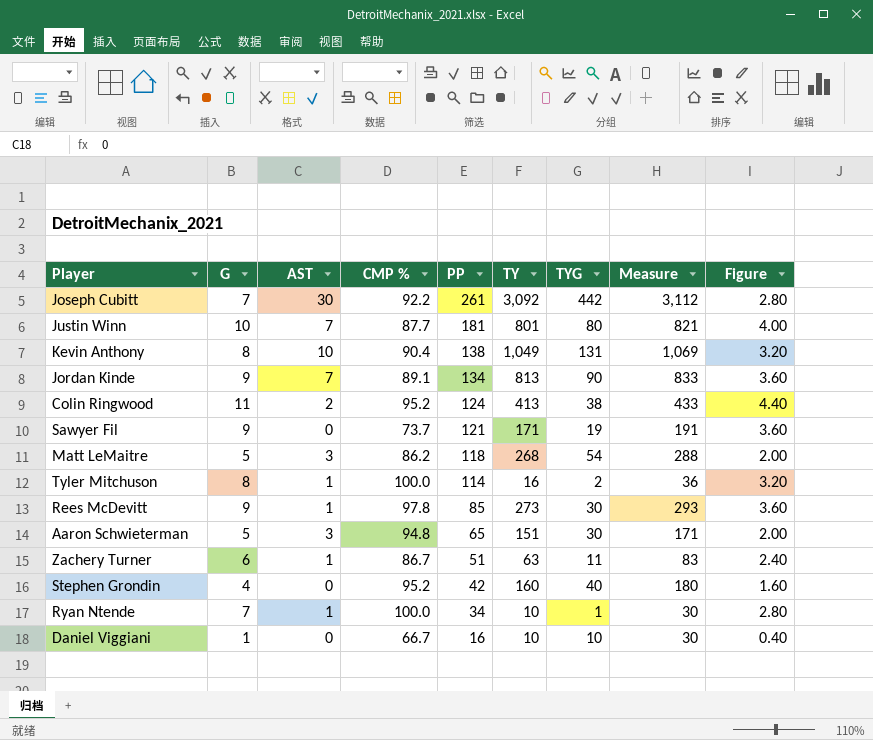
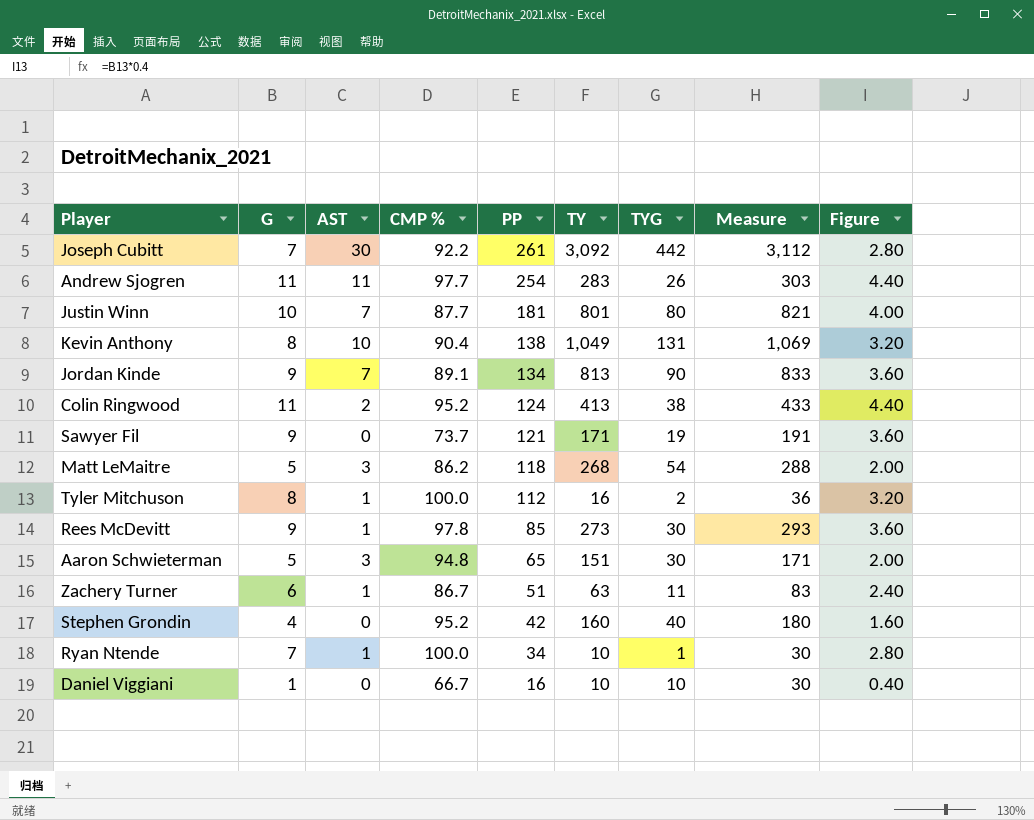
row Andrew Sjogren: none -> 11 | 11 | 97.7 | 254 | 283 | 26 | 303 | 4.40
Tyler Mitchuson | PP: 114 -> 112

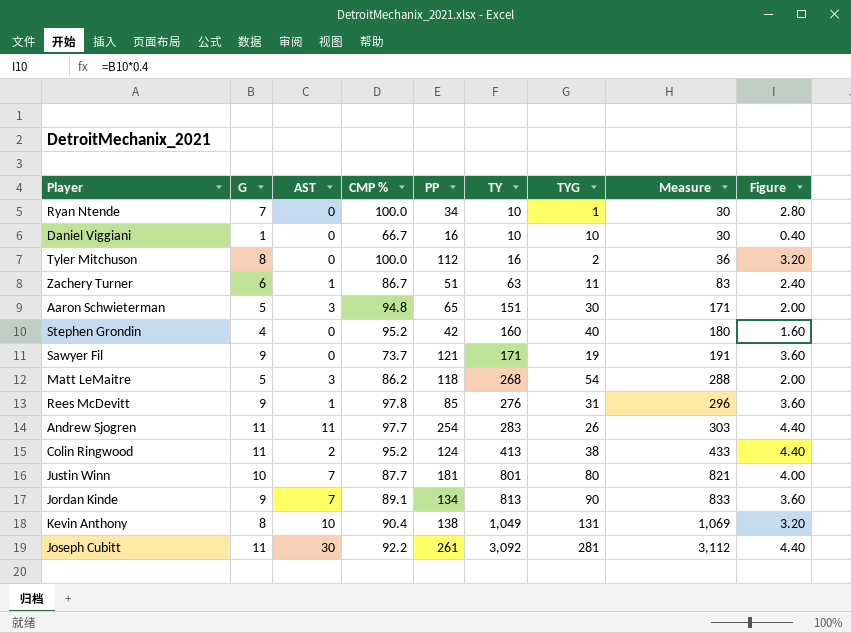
row order: PP descending -> TY ascending
Ryan Ntende | AST: 1 -> 0
Tyler Mitchuson | AST: 1 -> 0
Rees McDevitt | TY: 273 -> 276
Rees McDevitt | TYG: 30 -> 31
Rees McDevitt | Measure: 293 -> 296
Joseph Cubitt | G: 7 -> 11
Joseph Cubitt | TYG: 442 -> 281
Joseph Cubitt | Figure: 2.80 -> 4.40

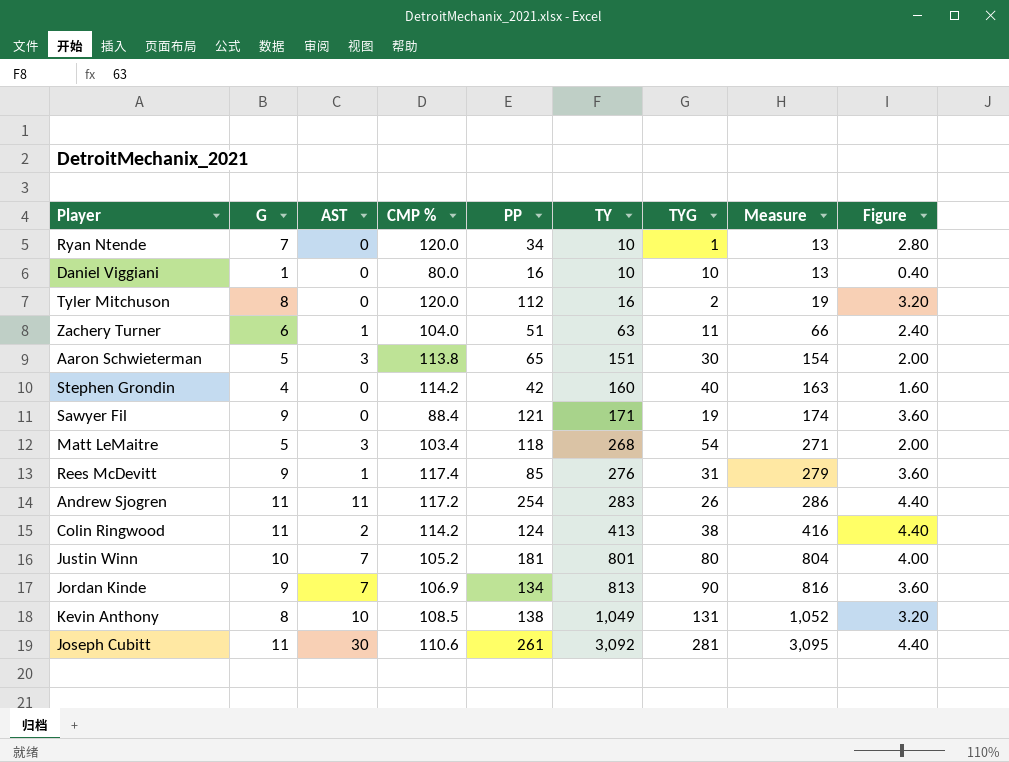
column Measure | formula: [TY] + 20 -> [TY] + 3
Ryan Ntende | CMP %: 100.0 -> 120.0
Daniel Viggiani | CMP %: 66.7 -> 80.0
Tyler Mitchuson | CMP %: 100.0 -> 120.0
Zachery Turner | CMP %: 86.7 -> 104.0
Aaron Schwieterman | CMP %: 94.8 -> 113.8
Stephen Grondin | CMP %: 95.2 -> 114.2
Sawyer Fil | CMP %: 73.7 -> 88.4
Matt LeMaitre | CMP %: 86.2 -> 103.4
Rees McDevitt | CMP %: 97.8 -> 117.4
Andrew Sjogren | CMP %: 97.7 -> 117.2
Colin Ringwood | CMP %: 95.2 -> 114.2
Justin Winn | CMP %: 87.7 -> 105.2
Jordan Kinde | CMP %: 89.1 -> 106.9
Kevin Anthony | CMP %: 90.4 -> 108.5
Joseph Cubitt | CMP %: 92.2 -> 110.6

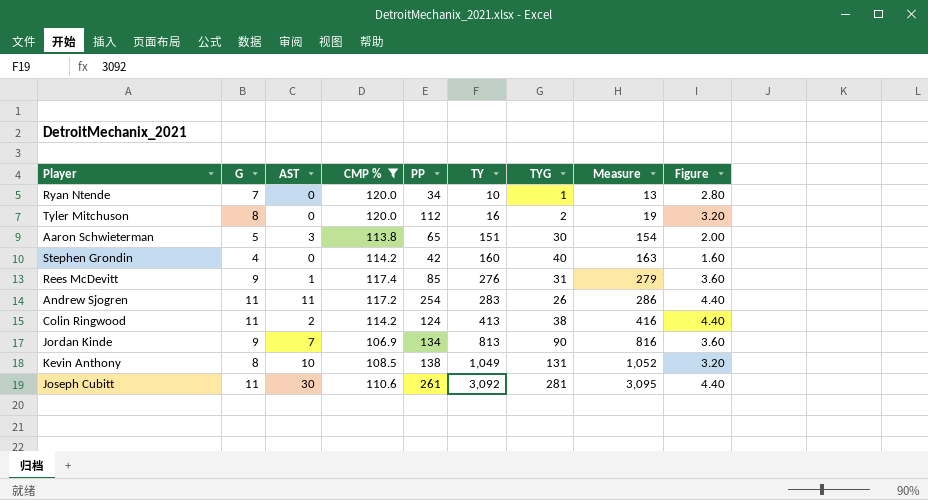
filter: none -> CMP % >= 106.9

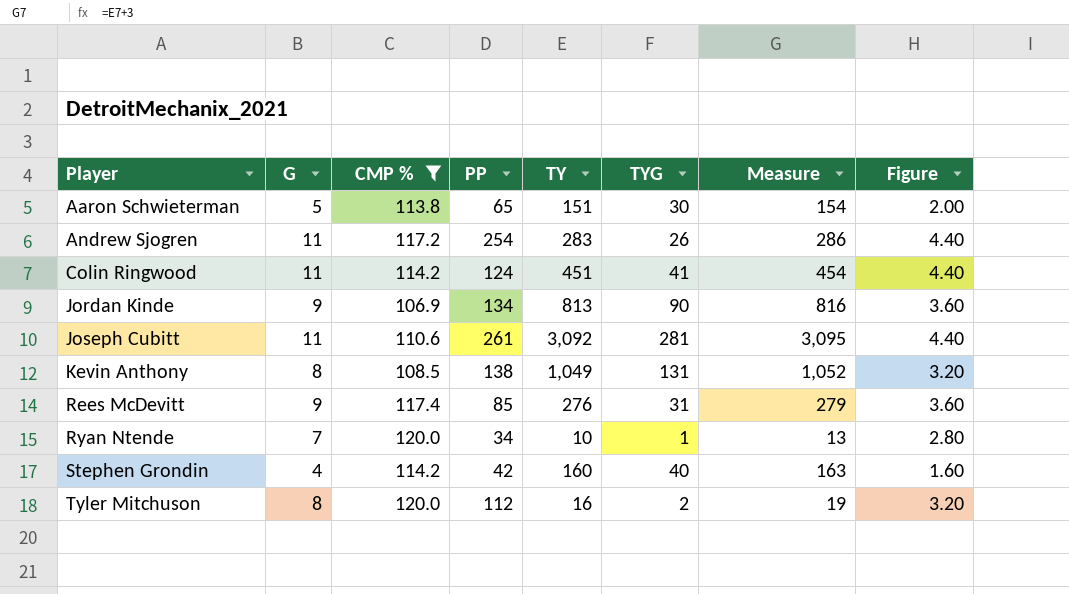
row order: TY ascending -> Player ascending
column AST | position: 3 -> none
Colin Ringwood | TY: 413 -> 451
Colin Ringwood | TYG: 38 -> 41
Colin Ringwood | Measure: 416 -> 454

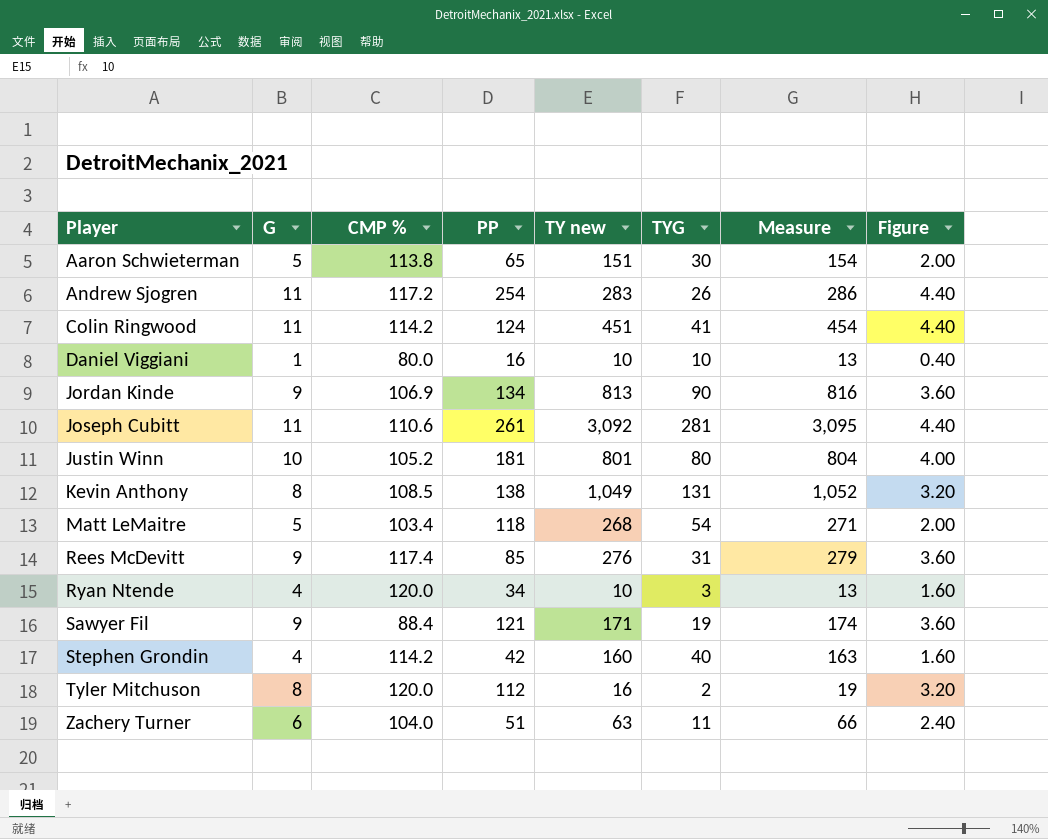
filter: CMP % >= 106.9 -> none
column name: TY -> TY new
Ryan Ntende | G: 7 -> 4
Ryan Ntende | TYG: 1 -> 3
Ryan Ntende | Figure: 2.80 -> 1.60

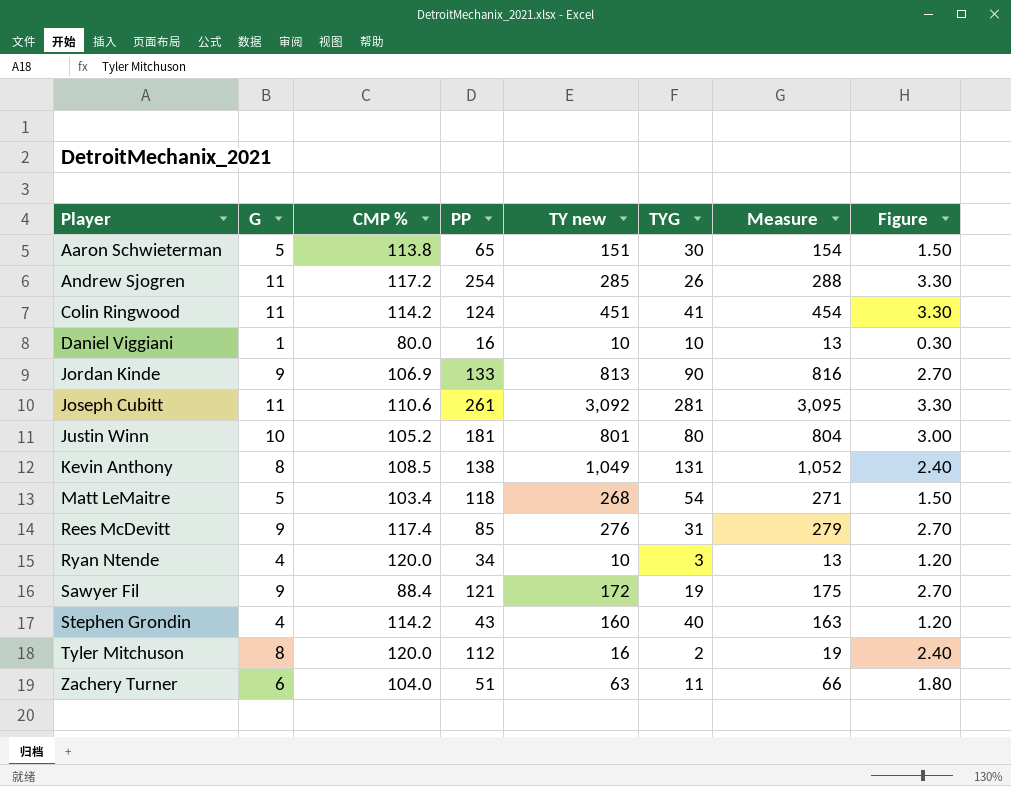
column Figure | formula: [G] * 0.4 -> [G] * 0.3
Andrew Sjogren | TY new: 283 -> 285
Andrew Sjogren | Measure: 286 -> 288
Jordan Kinde | PP: 134 -> 133
Sawyer Fil | TY new: 171 -> 172
Sawyer Fil | Measure: 174 -> 175
Stephen Grondin | PP: 42 -> 43

